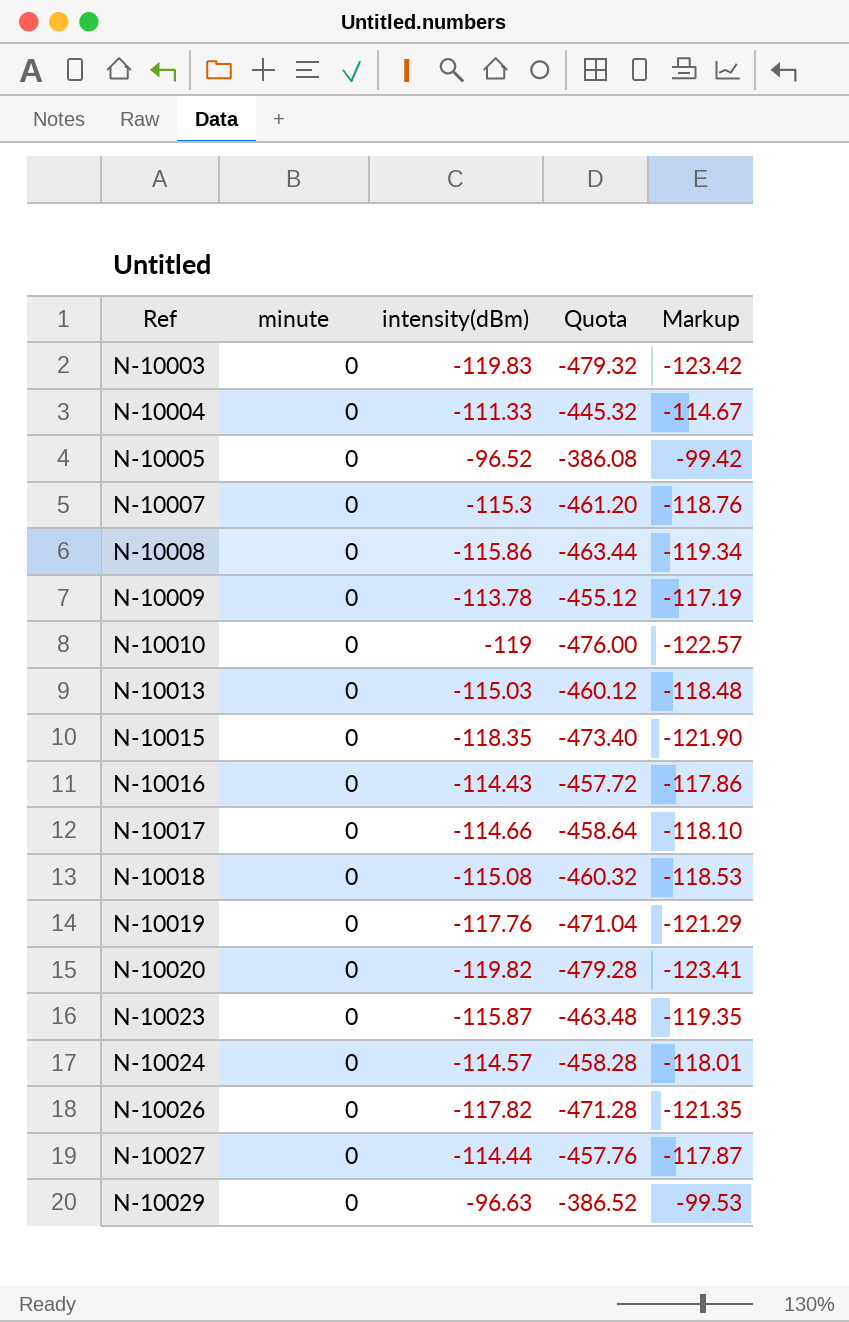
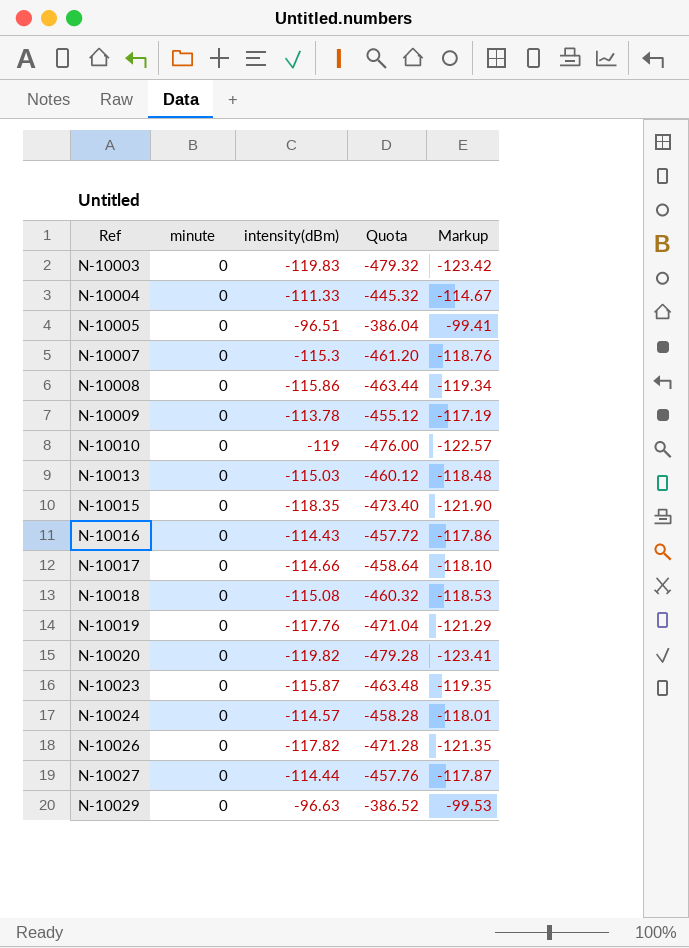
N-10005 | intensity(dBm): -96.52 -> -96.51
N-10005 | Quota: -386.08 -> -386.04
N-10005 | Markup: -99.42 -> -99.41

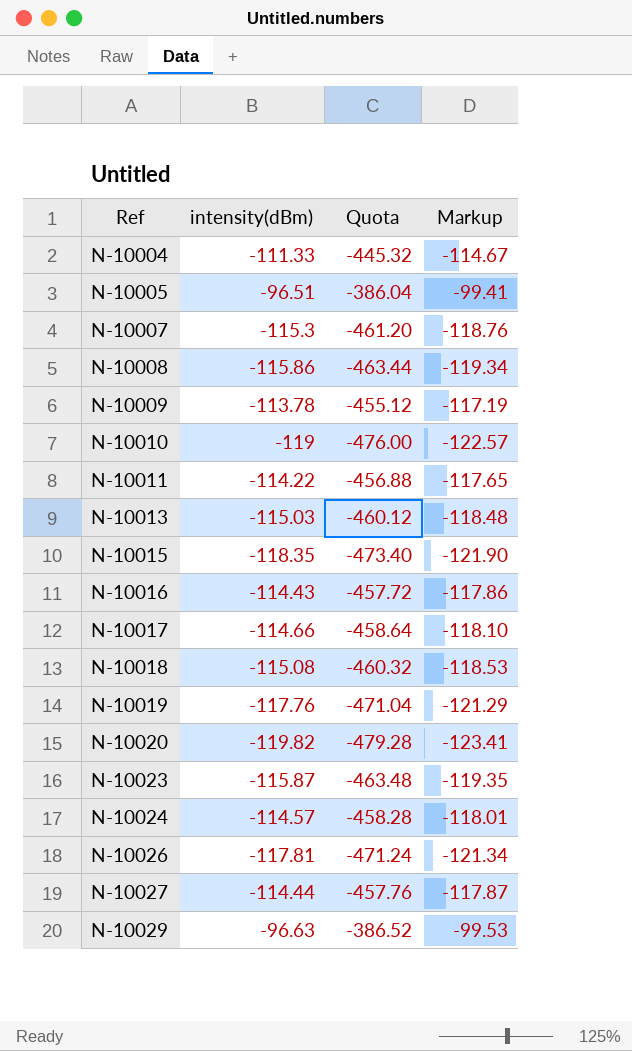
column minute | position: 2 -> none
row N-10003: 0 | -119.83 | -479.32 | -123.42 -> none
row N-10011: none -> -114.22 | -456.88 | -117.65
N-10026 | intensity(dBm): -117.82 -> -117.81
N-10026 | Quota: -471.28 -> -471.24
N-10026 | Markup: -121.35 -> -121.34

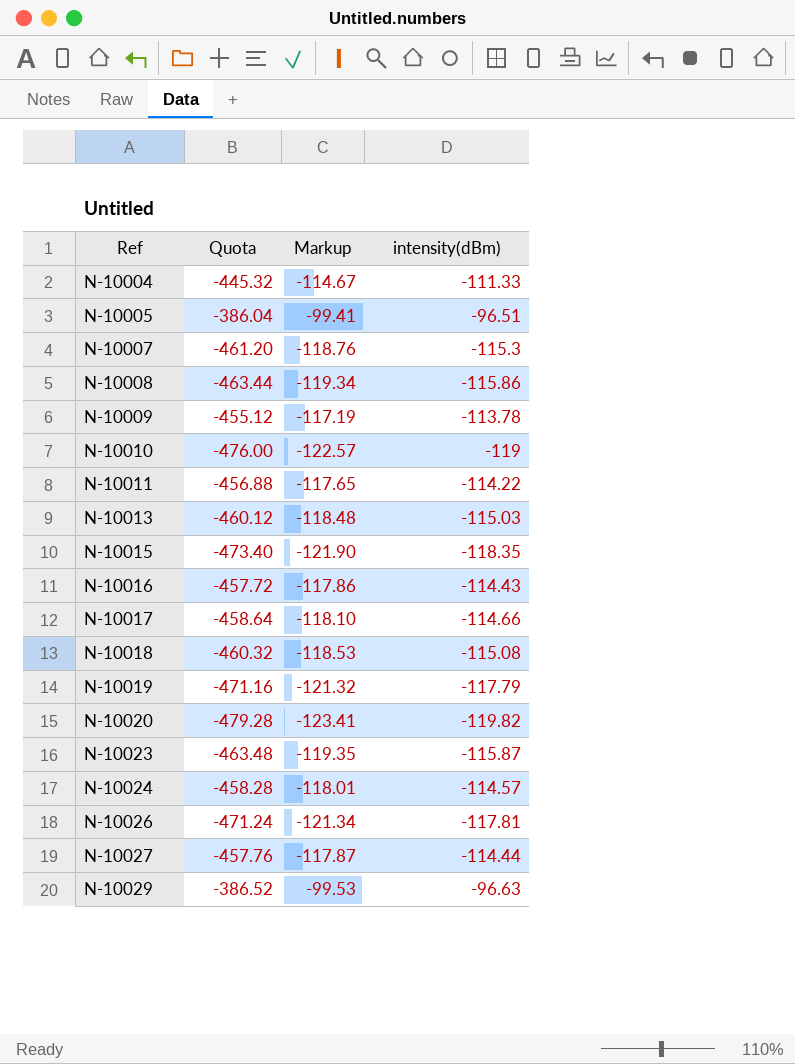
column intensity(dBm) | position: 2 -> 4
N-10019 | Quota: -471.04 -> -471.16
N-10019 | Markup: -121.29 -> -121.32
N-10019 | intensity(dBm): -117.76 -> -117.79

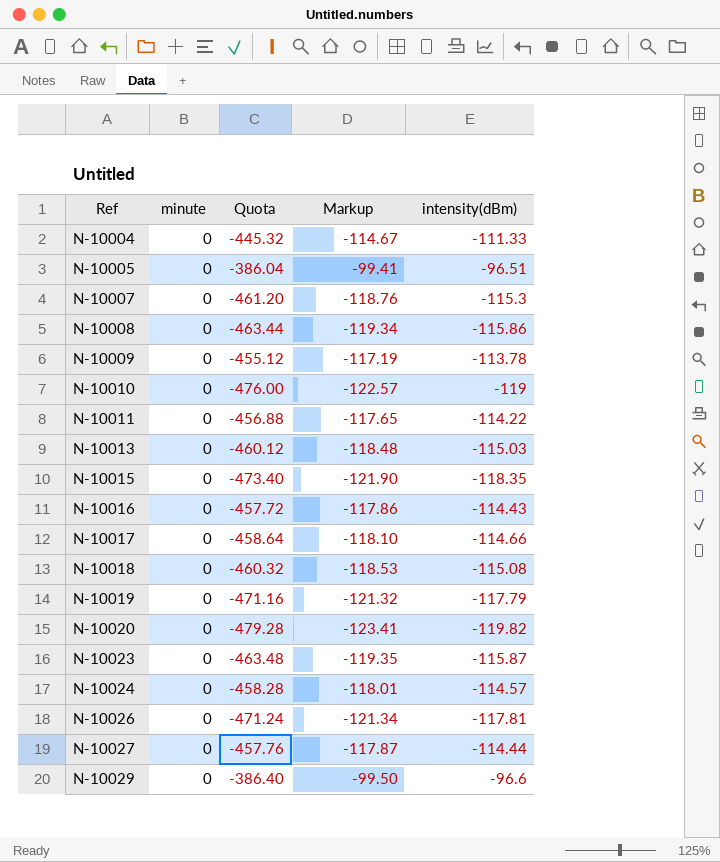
column minute | position: none -> 2
N-10029 | Quota: -386.52 -> -386.40
N-10029 | Markup: -99.53 -> -99.50
N-10029 | intensity(dBm): -96.63 -> -96.6

